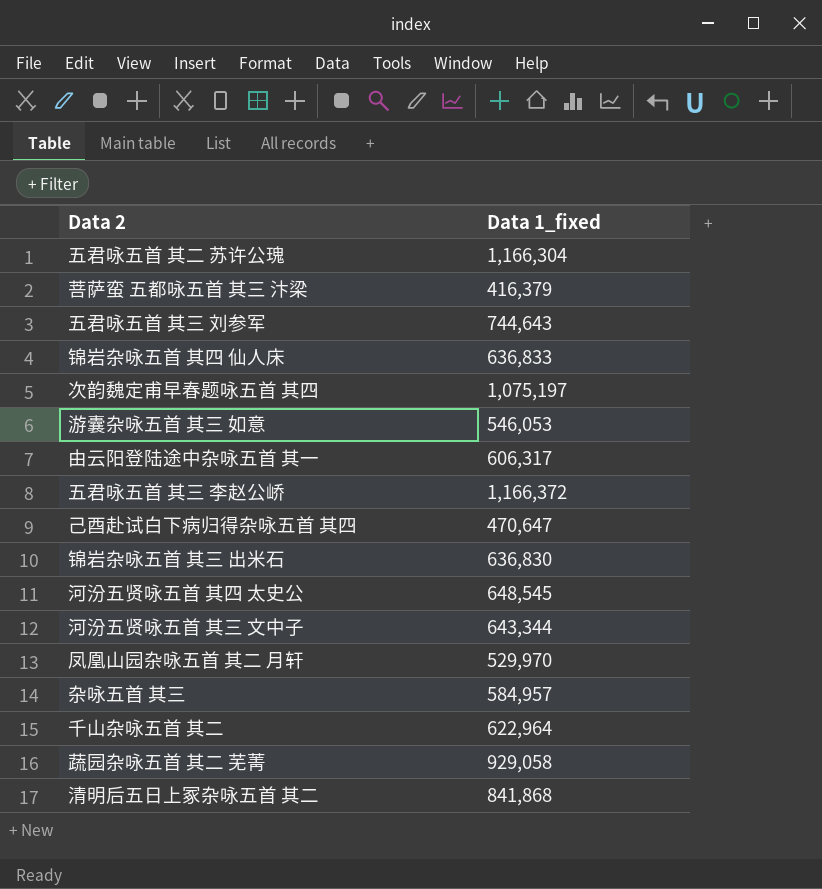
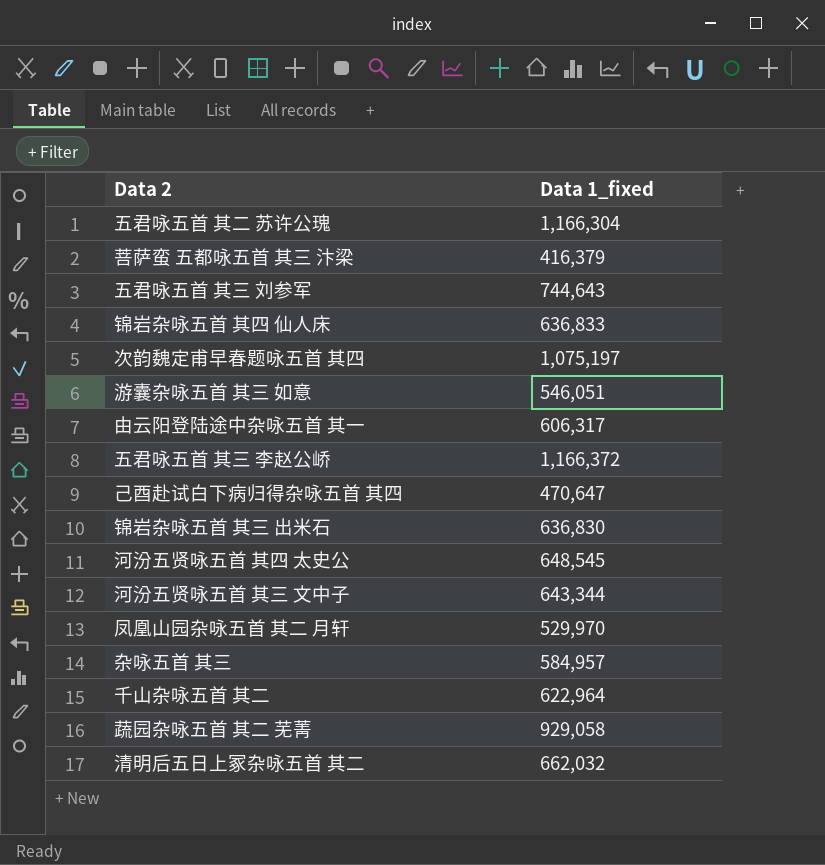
游囊杂咏五首 其三 如意 | Data 1_fixed: 546,053 -> 546,051
清明后五日上冢杂咏五首 其二 | Data 1_fixed: 841,868 -> 662,032

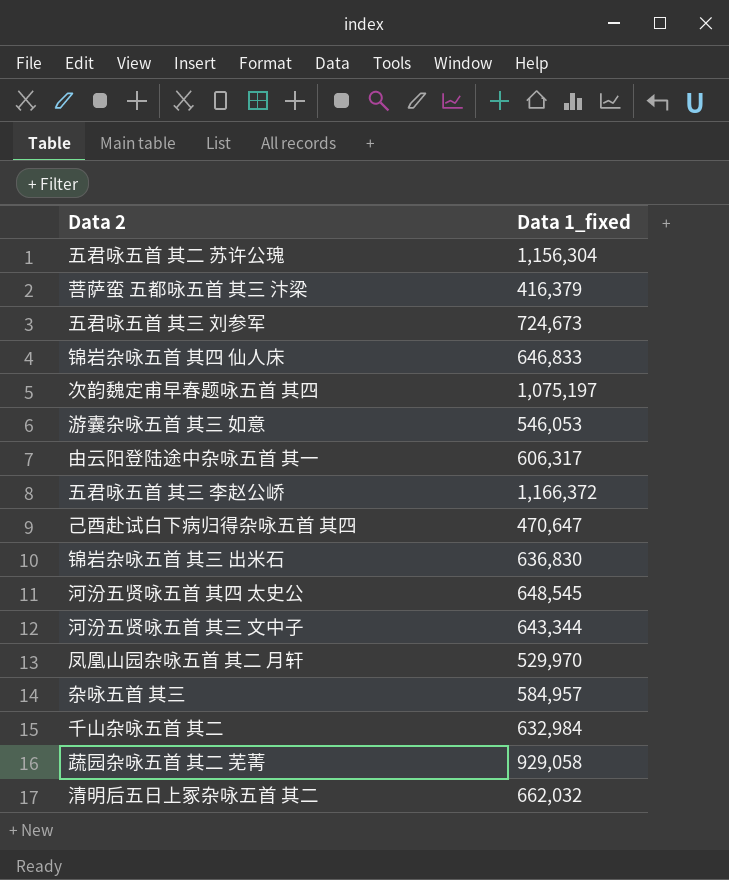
五君咏五首 其二 苏许公瑰 | Data 1_fixed: 1,166,304 -> 1,156,304
五君咏五首 其三 刘参军 | Data 1_fixed: 744,643 -> 724,673
锦岩杂咏五首 其四 仙人床 | Data 1_fixed: 636,833 -> 646,833
游囊杂咏五首 其三 如意 | Data 1_fixed: 546,051 -> 546,053
千山杂咏五首 其二 | Data 1_fixed: 622,964 -> 632,984

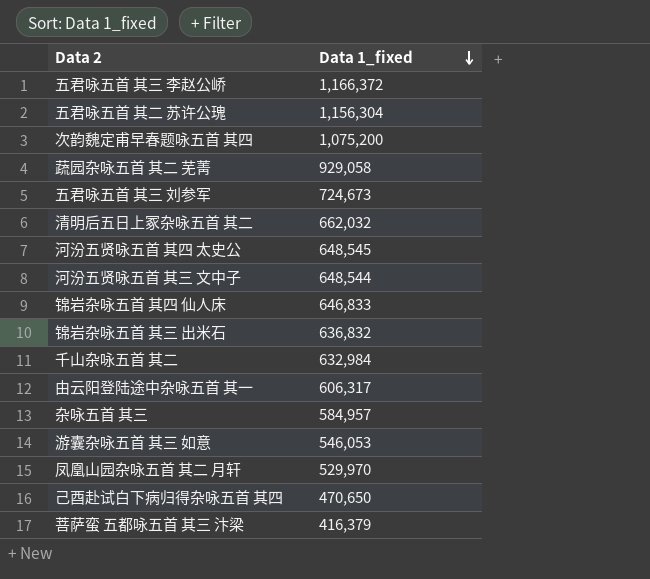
row order: none -> Data 1_fixed descending
次韵魏定甫早春题咏五首 其四 | Data 1_fixed: 1,075,197 -> 1,075,200
河汾五贤咏五首 其三 文中子 | Data 1_fixed: 643,344 -> 648,544
锦岩杂咏五首 其三 出米石 | Data 1_fixed: 636,830 -> 636,832
己酉赴试白下病归得杂咏五首 其四 | Data 1_fixed: 470,647 -> 470,650

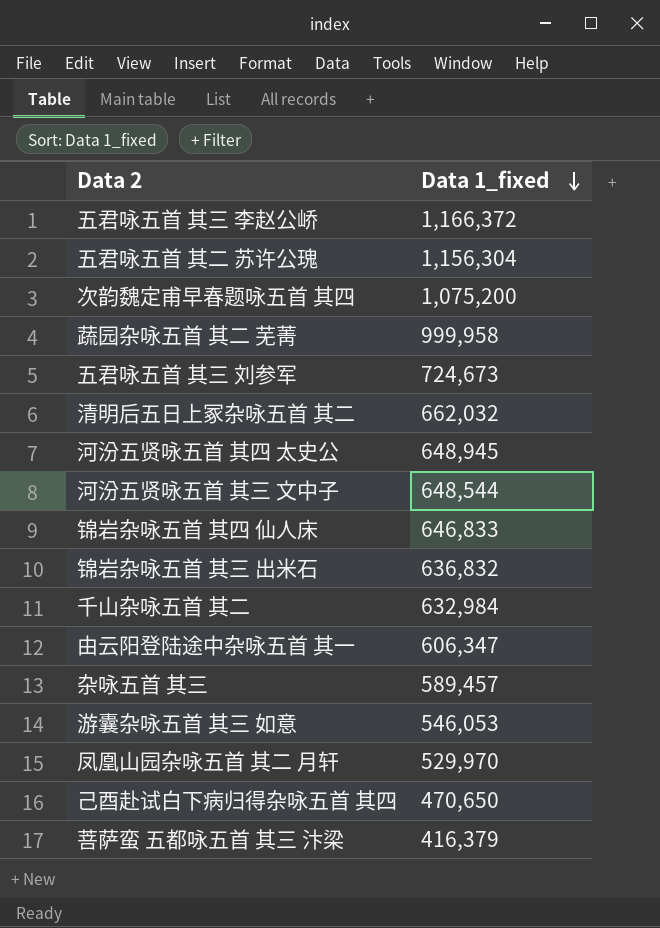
蔬园杂咏五首 其二 芜菁 | Data 1_fixed: 929,058 -> 999,958
河汾五贤咏五首 其四 太史公 | Data 1_fixed: 648,545 -> 648,945
由云阳登陆途中杂咏五首 其一 | Data 1_fixed: 606,317 -> 606,347
杂咏五首 其三 | Data 1_fixed: 584,957 -> 589,457

